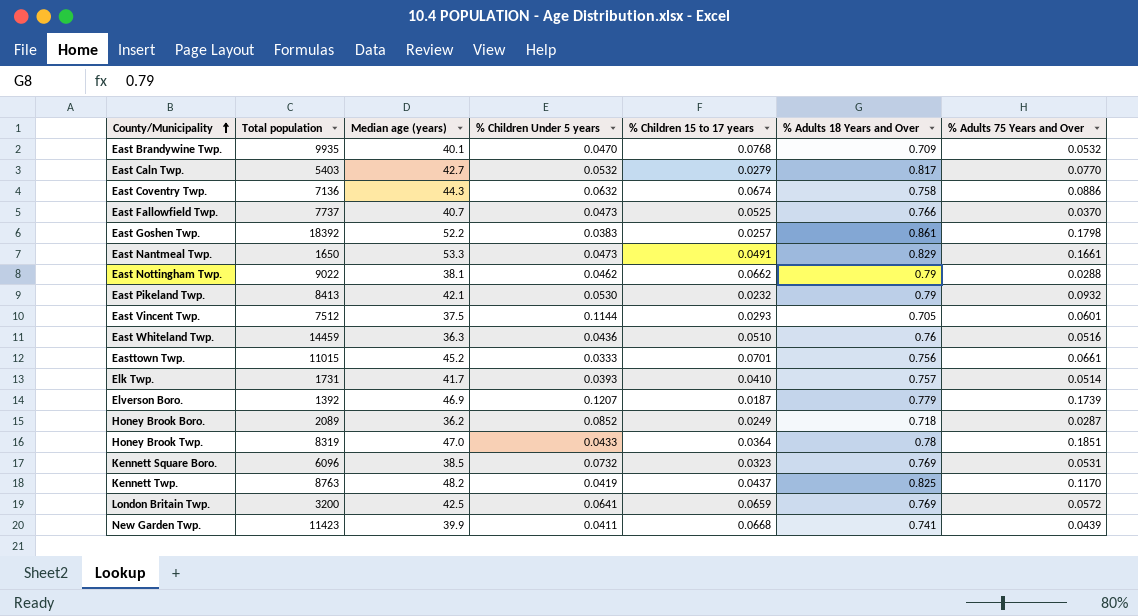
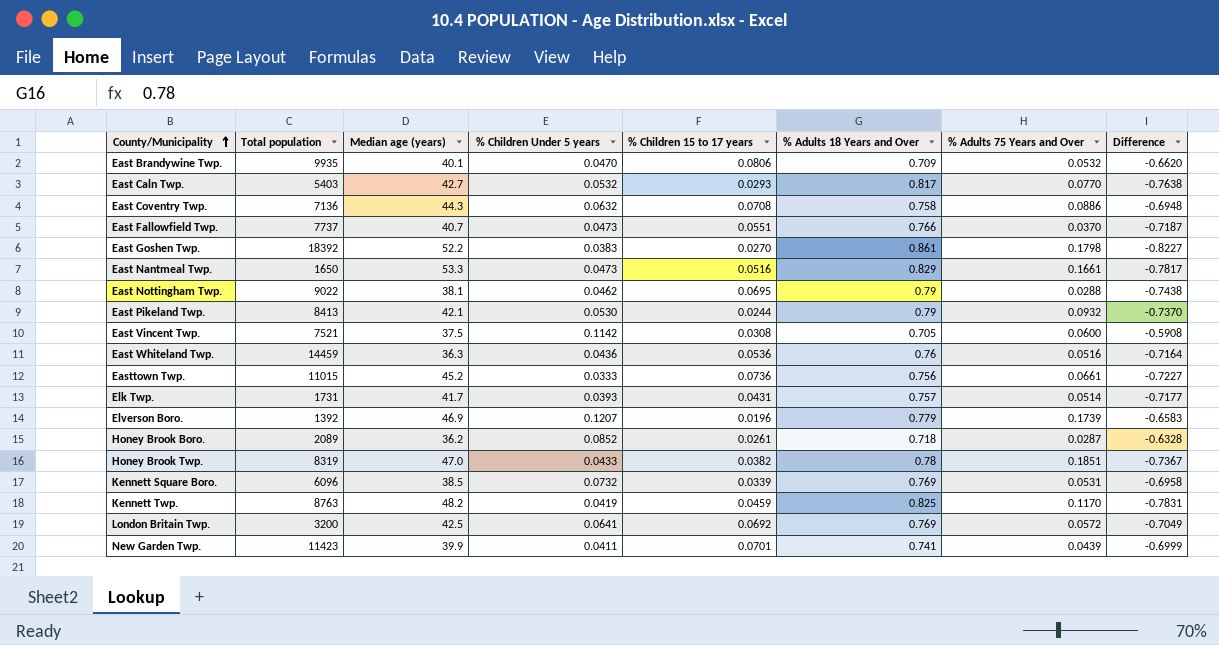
column Difference | formula: none -> [% Children Under 5 years] - [% Adults 18 Years and Over]
East Brandywine Twp. | % Children 15 to 17 years: 0.0768 -> 0.0806
East Caln Twp. | % Children 15 to 17 years: 0.0279 -> 0.0293
East Coventry Twp. | % Children 15 to 17 years: 0.0674 -> 0.0708
East Fallowfield Twp. | % Children 15 to 17 years: 0.0525 -> 0.0551
East Goshen Twp. | % Children 15 to 17 years: 0.0257 -> 0.0270
East Nantmeal Twp. | % Children 15 to 17 years: 0.0491 -> 0.0516
East Nottingham Twp. | % Children 15 to 17 years: 0.0662 -> 0.0695
East Pikeland Twp. | % Children 15 to 17 years: 0.0232 -> 0.0244
East Vincent Twp. | Total population: 7512 -> 7521
East Vincent Twp. | % Children Under 5 years: 0.1144 -> 0.1142
East Vincent Twp. | % Children 15 to 17 years: 0.0293 -> 0.0308
East Vincent Twp. | % Adults 75 Years and Over: 0.0601 -> 0.0600
East Whiteland Twp. | % Children 15 to 17 years: 0.0510 -> 0.0536
Easttown Twp. | % Children 15 to 17 years: 0.0701 -> 0.0736
Elk Twp. | % Children 15 to 17 years: 0.0410 -> 0.0431
Elverson Boro. | % Children 15 to 17 years: 0.0187 -> 0.0196
Honey Brook Boro. | % Children 15 to 17 years: 0.0249 -> 0.0261
Honey Brook Twp. | % Children 15 to 17 years: 0.0364 -> 0.0382
Kennett Square Boro. | % Children 15 to 17 years: 0.0323 -> 0.0339
Kennett Twp. | % Children 15 to 17 years: 0.0437 -> 0.0459
London Britain Twp. | % Children 15 to 17 years: 0.0659 -> 0.0692
New Garden Twp. | % Children 15 to 17 years: 0.0668 -> 0.0701

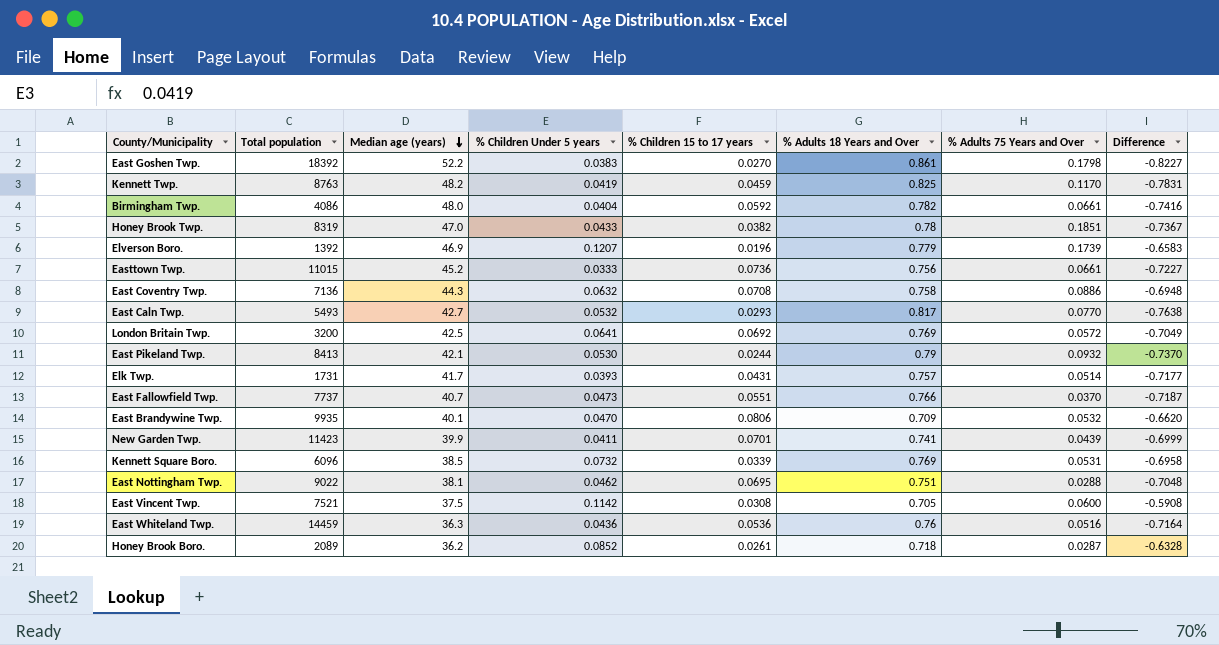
row order: County/Municipality ascending -> Median age (years) descending
row East Nantmeal Twp.: 1650 | 53.3 | 0.0473 | 0.0516 | 0.829 | 0.1661 | -0.7817 -> none
row Birmingham Twp.: none -> 4086 | 48.0 | 0.0404 | 0.0592 | 0.782 | 0.0661 | -0.7416
East Caln Twp. | Total population: 5403 -> 5493
East Nottingham Twp. | % Adults 18 Years and Over: 0.79 -> 0.751
East Nottingham Twp. | Difference: -0.7438 -> -0.7048

